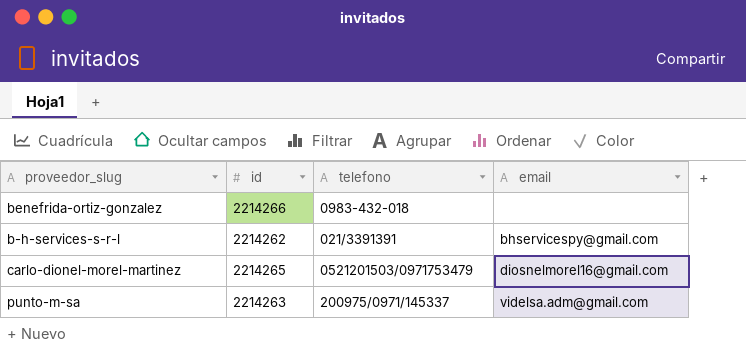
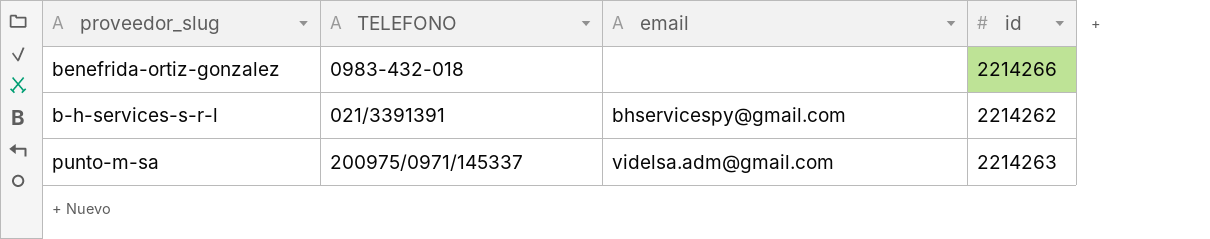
column name: telefono -> TELEFONO
column id | position: 2 -> 4
row carlo-dionel-morel-martinez: 2214265 | 0521201503/0971753479 | diosnelmorel16@gmail.com -> none

